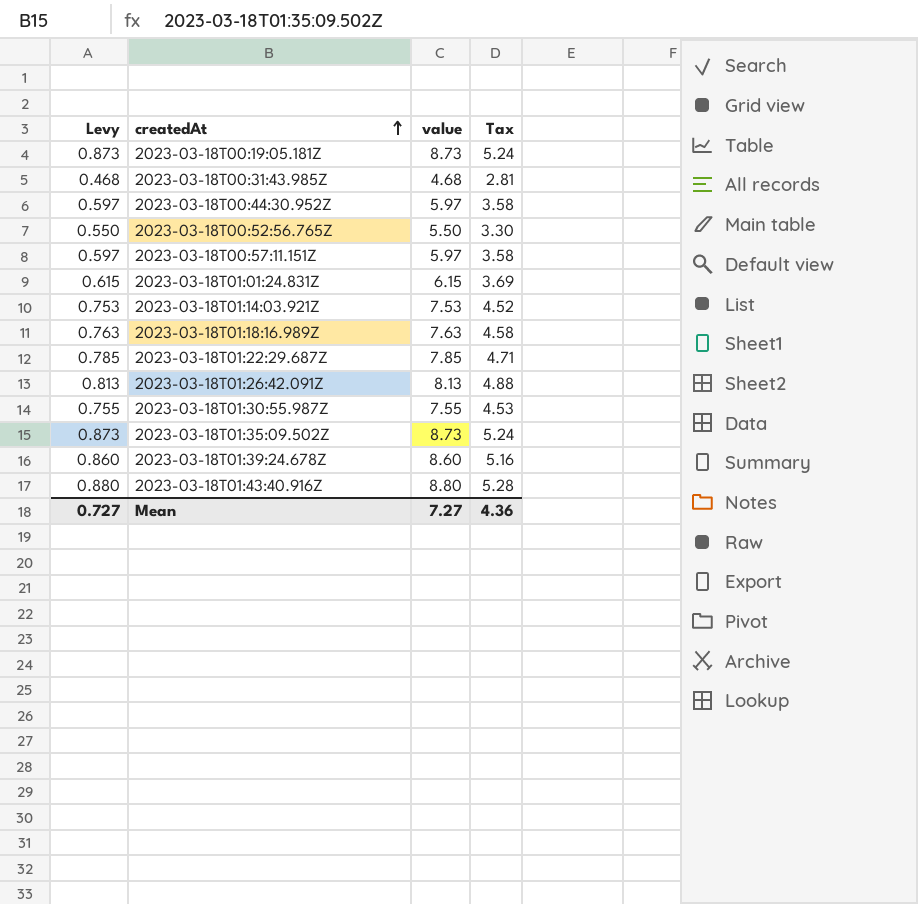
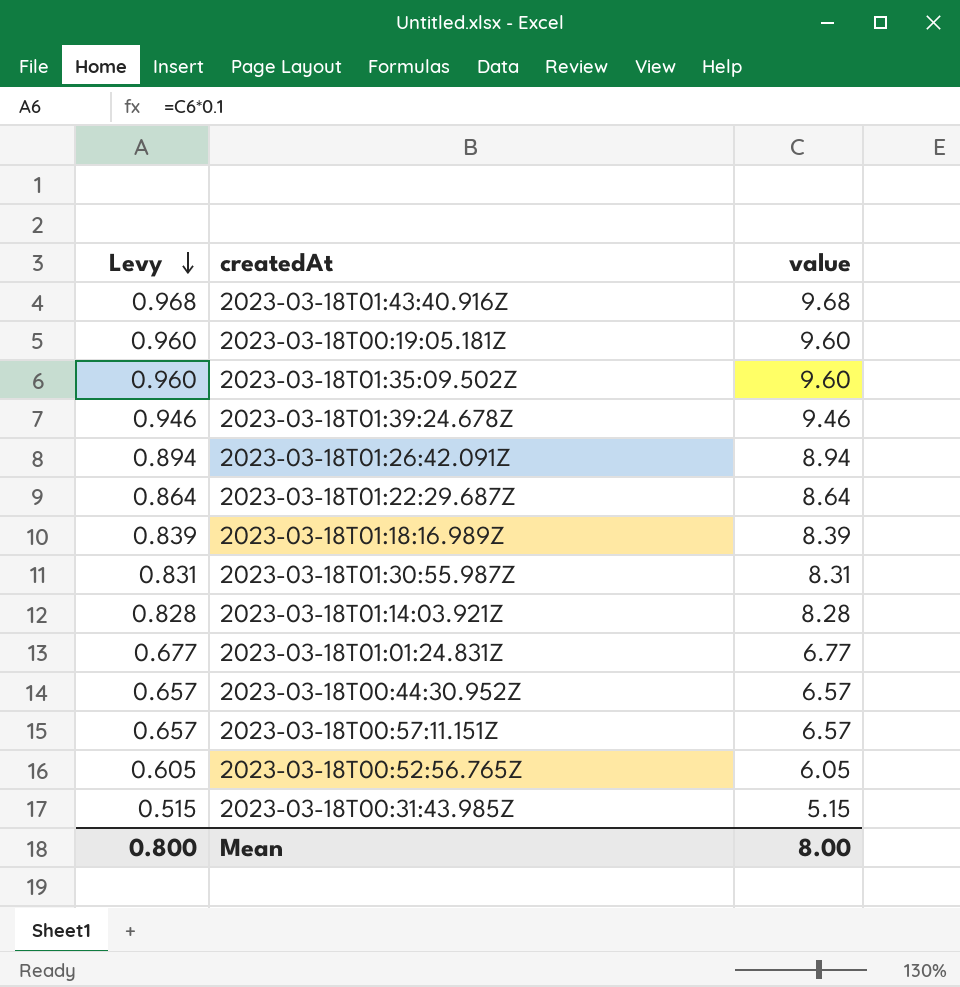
row order: createdAt ascending -> Levy descending
column Tax | formula: [value] * 0.6 -> none
2023-03-18T01:43:40.916Z | Levy: 0.880 -> 0.968
2023-03-18T01:43:40.916Z | value: 8.80 -> 9.68
2023-03-18T00:19:05.181Z | Levy: 0.873 -> 0.960
2023-03-18T00:19:05.181Z | value: 8.73 -> 9.60
2023-03-18T01:35:09.502Z | Levy: 0.873 -> 0.960
2023-03-18T01:35:09.502Z | value: 8.73 -> 9.60
2023-03-18T01:39:24.678Z | Levy: 0.860 -> 0.946
2023-03-18T01:39:24.678Z | value: 8.60 -> 9.46
2023-03-18T01:26:42.091Z | Levy: 0.813 -> 0.894
2023-03-18T01:26:42.091Z | value: 8.13 -> 8.94
2023-03-18T01:22:29.687Z | Levy: 0.785 -> 0.864
2023-03-18T01:22:29.687Z | value: 7.85 -> 8.64
2023-03-18T01:18:16.989Z | Levy: 0.763 -> 0.839
2023-03-18T01:18:16.989Z | value: 7.63 -> 8.39
2023-03-18T01:30:55.987Z | Levy: 0.755 -> 0.831
2023-03-18T01:30:55.987Z | value: 7.55 -> 8.31
2023-03-18T01:14:03.921Z | Levy: 0.753 -> 0.828
2023-03-18T01:14:03.921Z | value: 7.53 -> 8.28
2023-03-18T01:01:24.831Z | Levy: 0.615 -> 0.677
2023-03-18T01:01:24.831Z | value: 6.15 -> 6.77
2023-03-18T00:44:30.952Z | Levy: 0.597 -> 0.657
2023-03-18T00:44:30.952Z | value: 5.97 -> 6.57
2023-03-18T00:57:11.151Z | Levy: 0.597 -> 0.657
2023-03-18T00:57:11.151Z | value: 5.97 -> 6.57
2023-03-18T00:52:56.765Z | Levy: 0.550 -> 0.605
2023-03-18T00:52:56.765Z | value: 5.50 -> 6.05
2023-03-18T00:31:43.985Z | Levy: 0.468 -> 0.515
2023-03-18T00:31:43.985Z | value: 4.68 -> 5.15
Mean | Levy: 0.727 -> 0.800
Mean | value: 7.27 -> 8.00

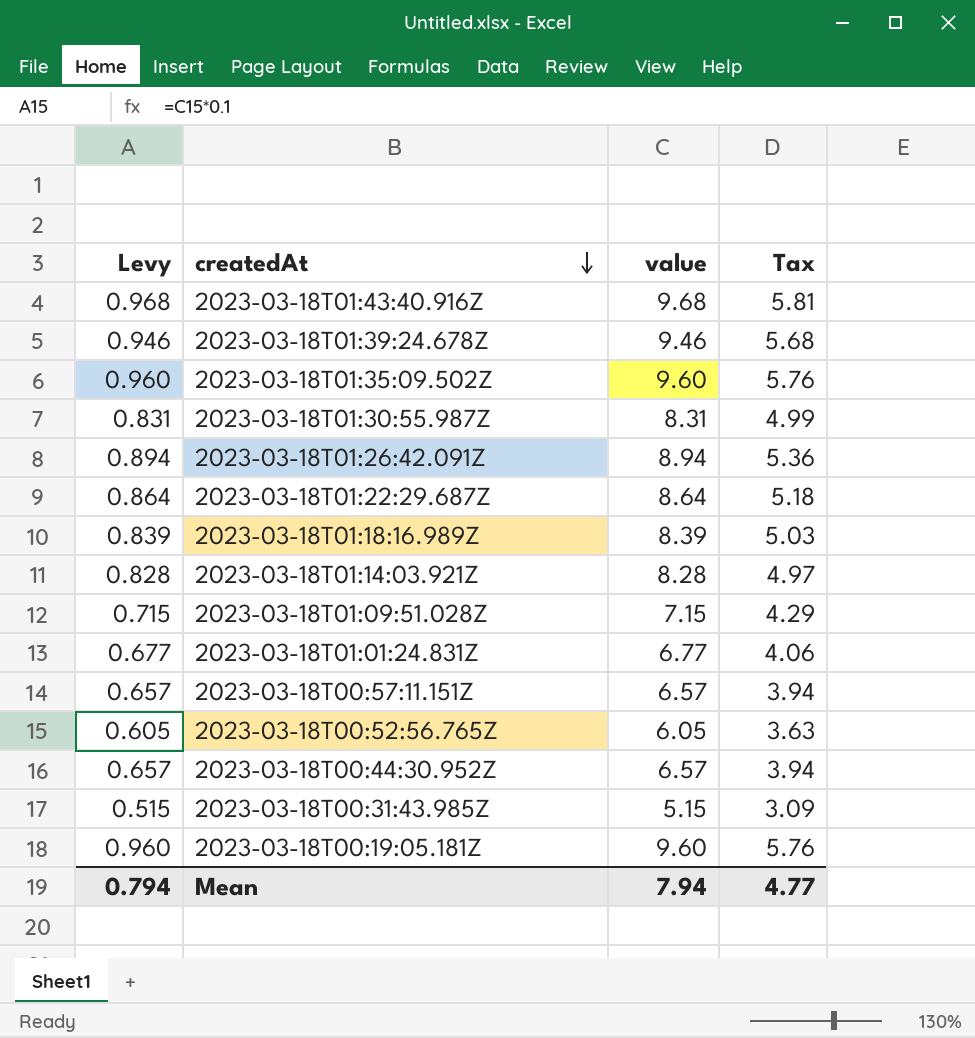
row order: Levy descending -> createdAt descending
column Tax | formula: none -> [value] * 0.6
row 2023-03-18T01:09:51.028Z: none -> 0.715 | 7.15 | 4.29
Mean | Levy: 0.800 -> 0.794
Mean | value: 8.00 -> 7.94

